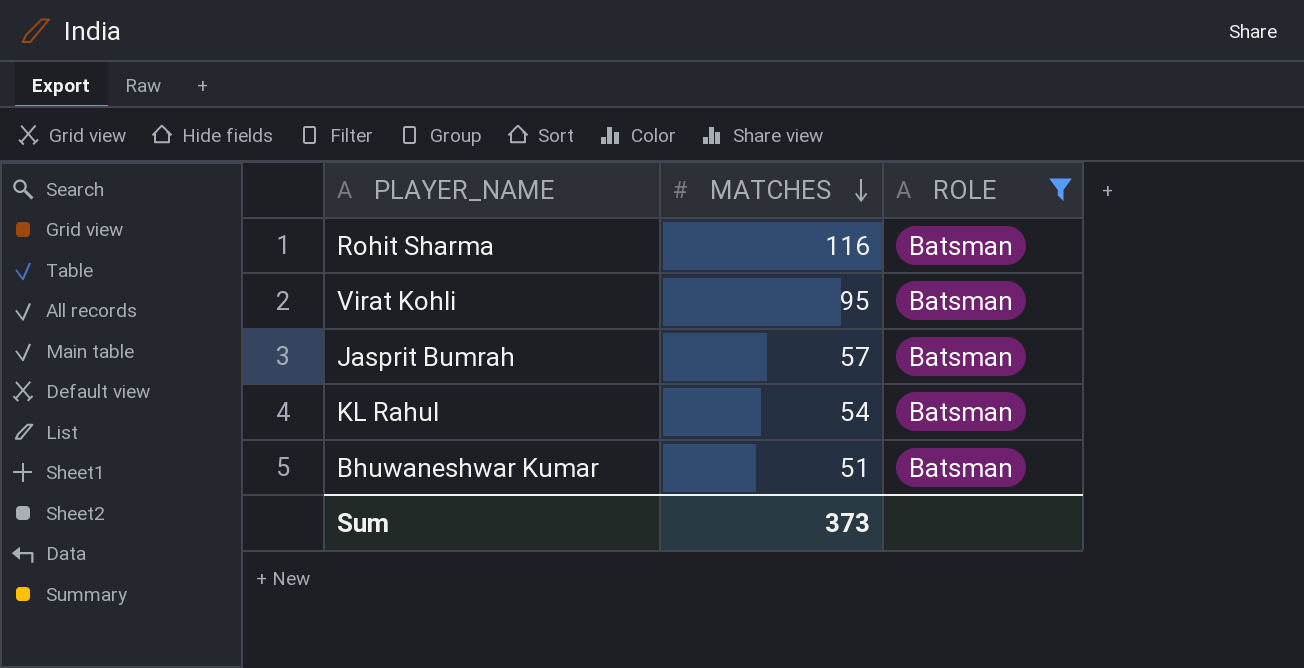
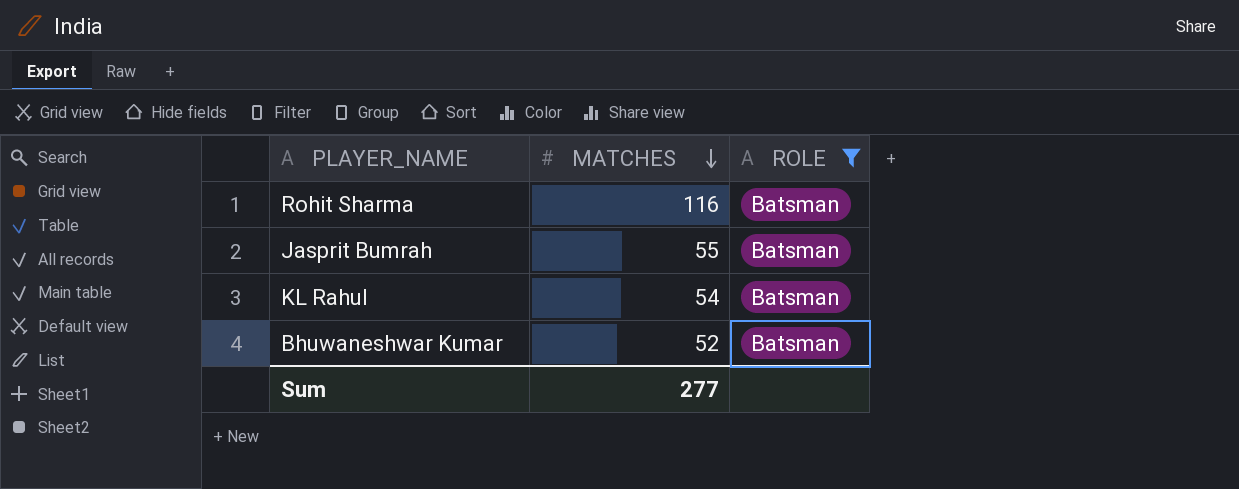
row Virat Kohli: 95 | Batsman -> none
Jasprit Bumrah | MATCHES: 57 -> 55
Bhuwaneshwar Kumar | MATCHES: 51 -> 52
Sum | MATCHES: 373 -> 277

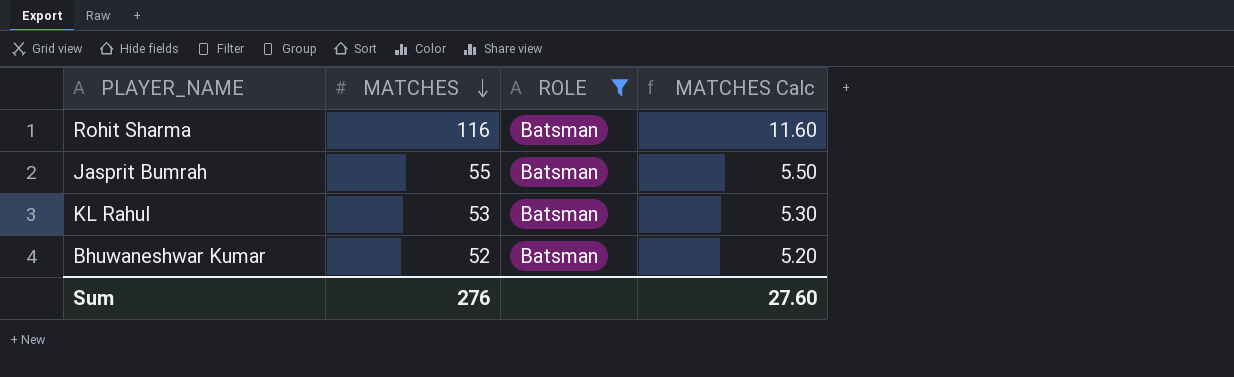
column MATCHES Calc | formula: none -> [MATCHES] * 0.1
KL Rahul | MATCHES: 54 -> 53
Sum | MATCHES: 277 -> 276

